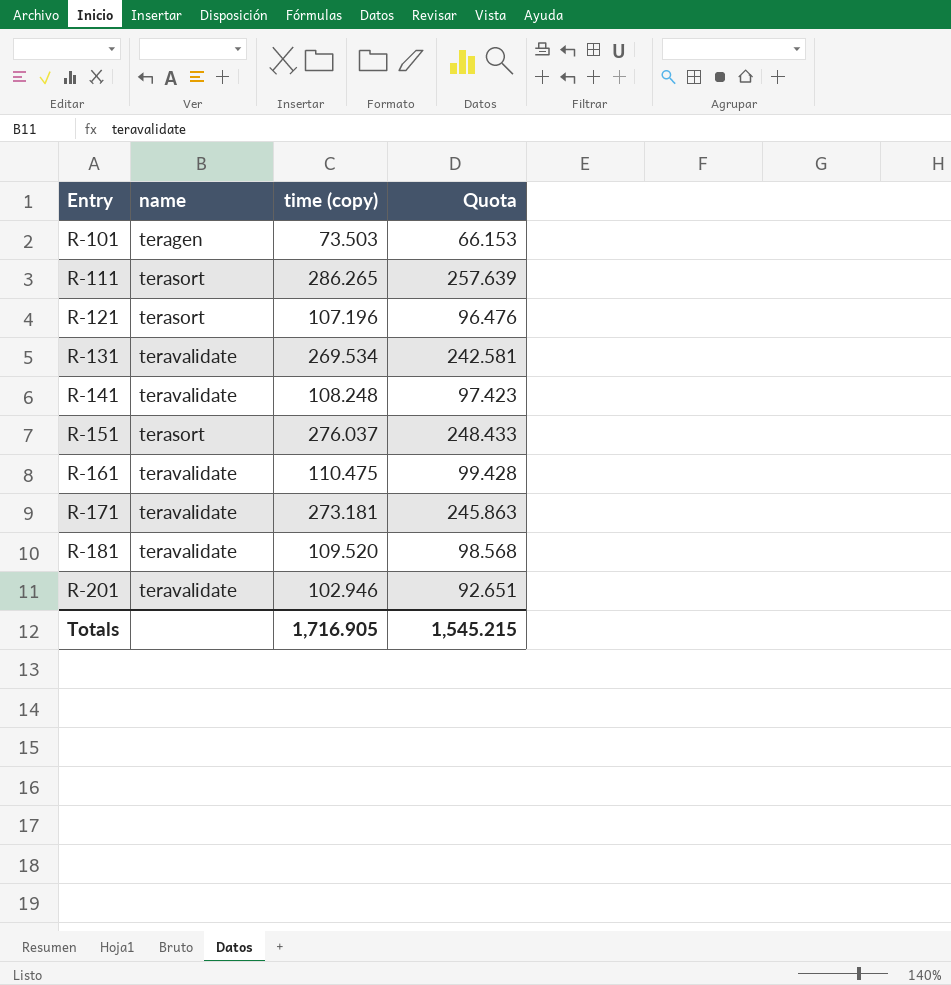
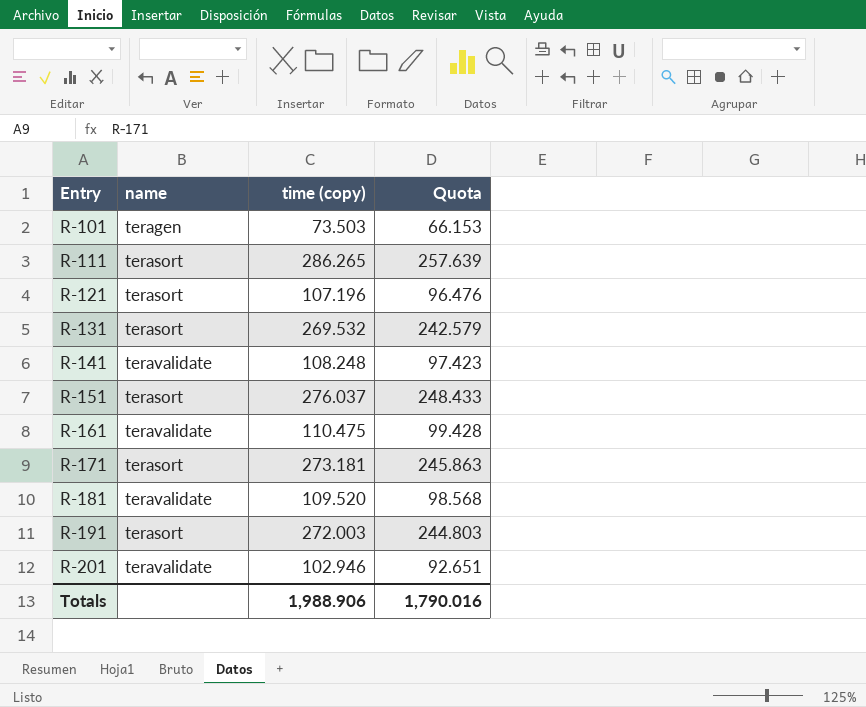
R-131 | name: teravalidate -> terasort
R-131 | time (copy): 269.534 -> 269.532
R-131 | Quota: 242.581 -> 242.579
R-171 | name: teravalidate -> terasort
row R-191: none -> terasort | 272.003 | 244.803
Totals | time (copy): 1,716.905 -> 1,988.906
Totals | Quota: 1,545.215 -> 1,790.016

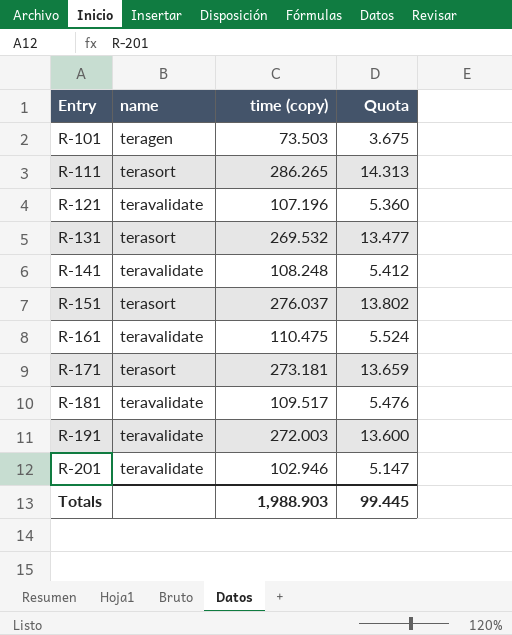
column Quota | formula: [time (copy)] * 0.9 -> [time (copy)] * 0.05
R-121 | name: terasort -> teravalidate
R-181 | time (copy): 109.520 -> 109.517
R-191 | name: terasort -> teravalidate
Totals | time (copy): 1,988.906 -> 1,988.903
Totals | Quota: 1,790.016 -> 99.445

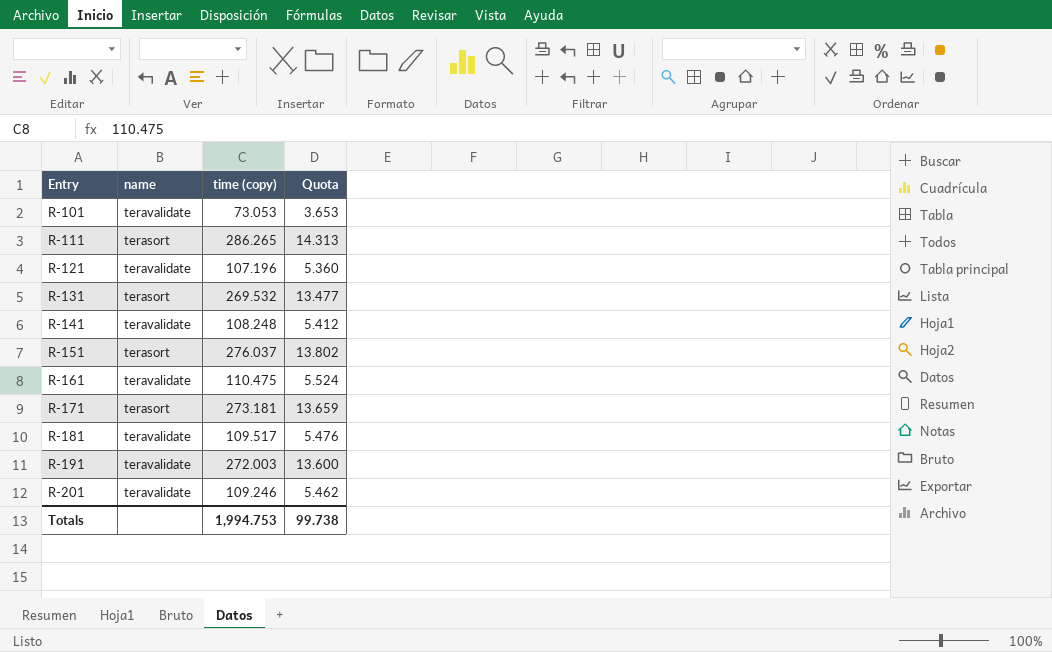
R-101 | name: teragen -> teravalidate
R-101 | time (copy): 73.503 -> 73.053
R-101 | Quota: 3.675 -> 3.653
R-201 | time (copy): 102.946 -> 109.246
R-201 | Quota: 5.147 -> 5.462
Totals | time (copy): 1,988.903 -> 1,994.753
Totals | Quota: 99.445 -> 99.738

